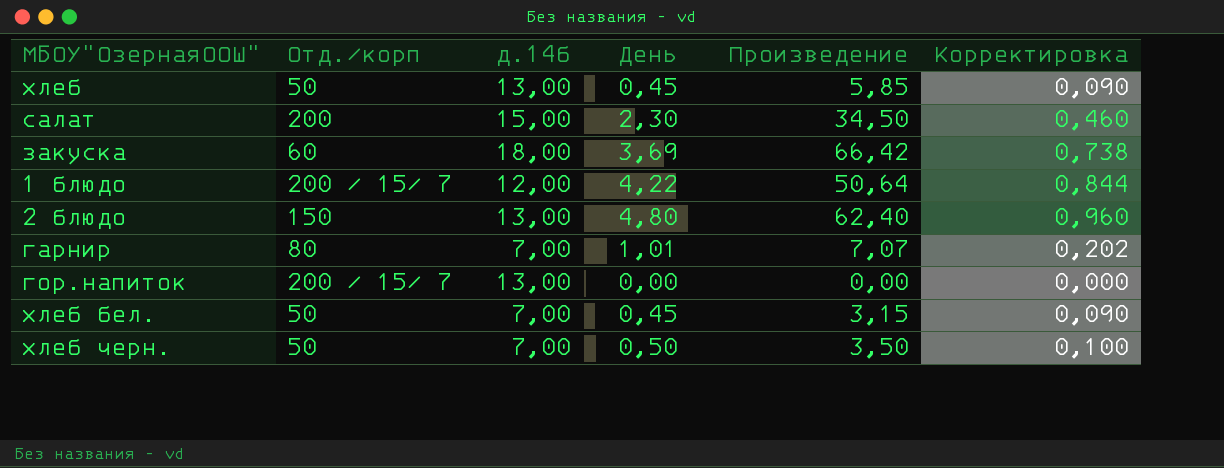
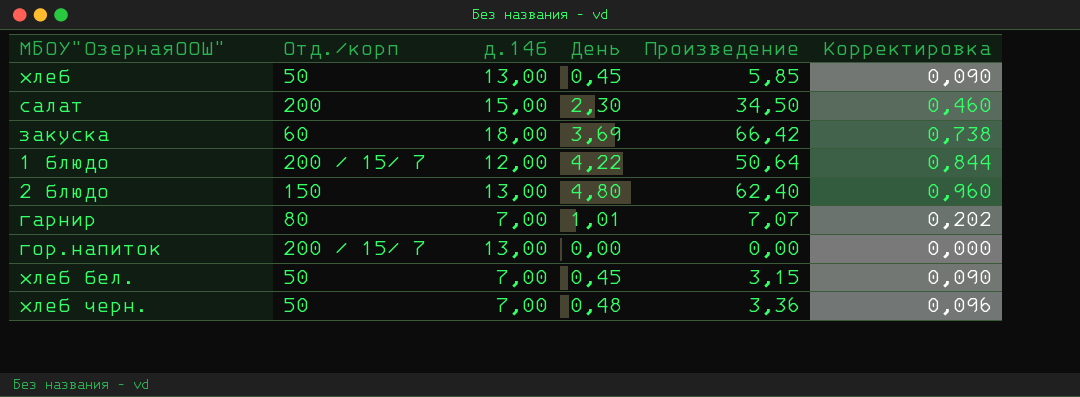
хлеб черн. | День: 0,50 -> 0,48
хлеб черн. | Произведение: 3,50 -> 3,36
хлеб черн. | Корректировка: 0,100 -> 0,096

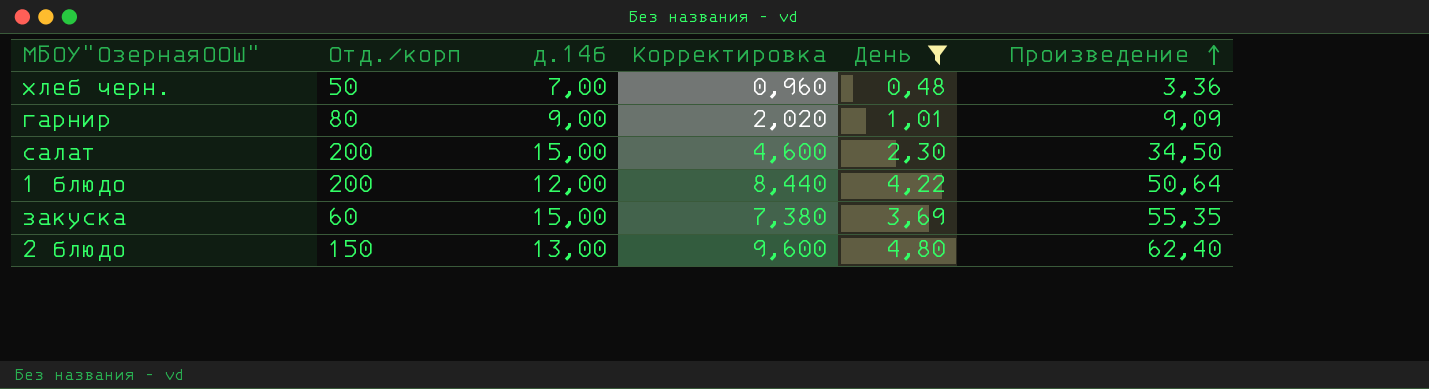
filter: none -> День >= 0,48
row order: none -> Произведение ascending
column Корректировка | formula: [День] * 0,2 -> [День] * 2
column Корректировка | position: 6 -> 4
гарнир | д.14б: 7,00 -> 9,00
гарнир | Произведение: 7,07 -> 9,09
1 блюдо | Отд./корп: 200 / 15/ 7 -> 200
закуска | д.14б: 18,00 -> 15,00
закуска | Произведение: 66,42 -> 55,35

